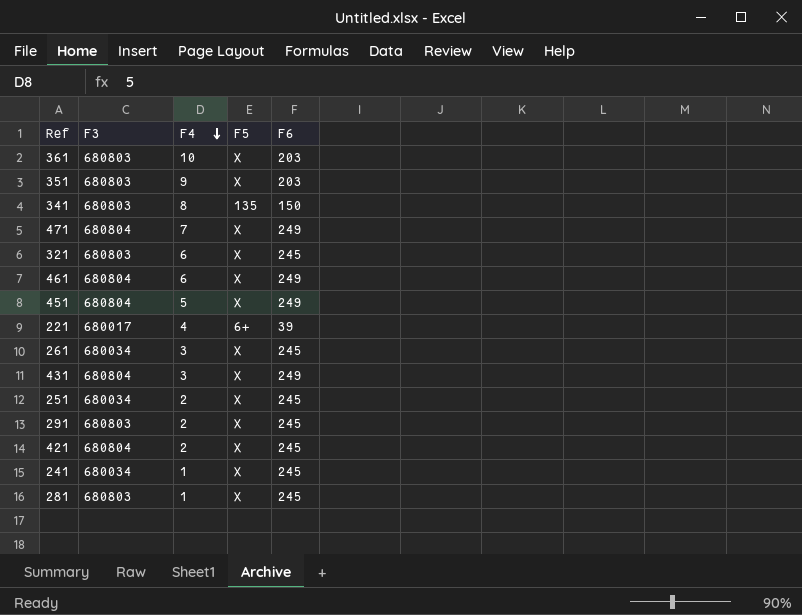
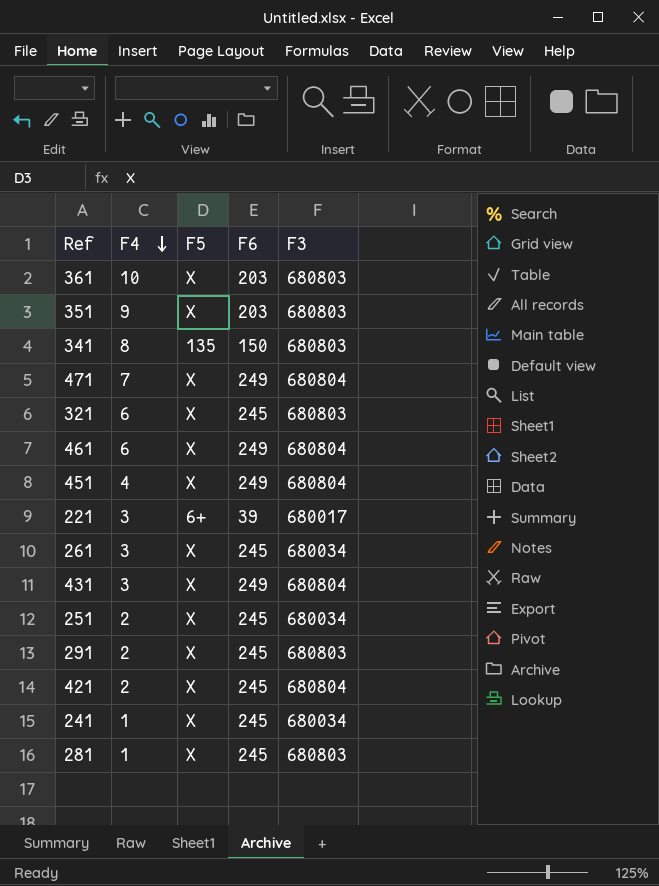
column F3 | position: 2 -> 5
451 | F4: 5 -> 4
221 | F4: 4 -> 3

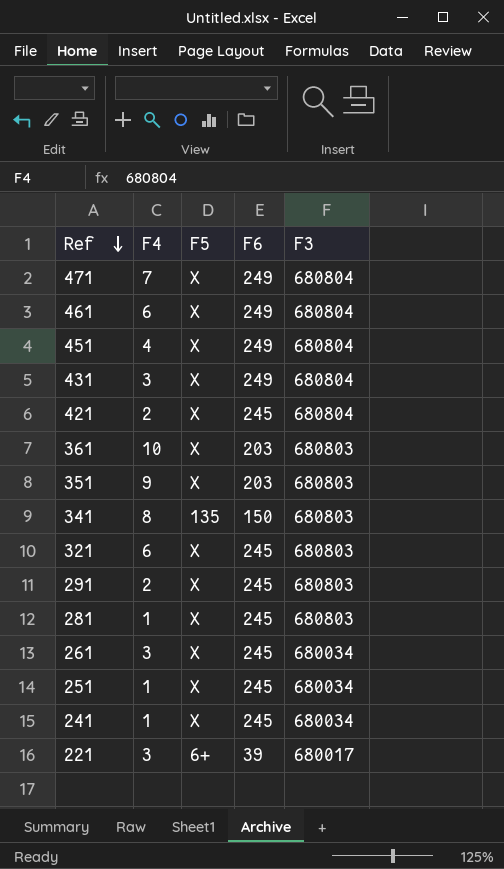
row order: F4 descending -> Ref descending
251 | F4: 2 -> 1

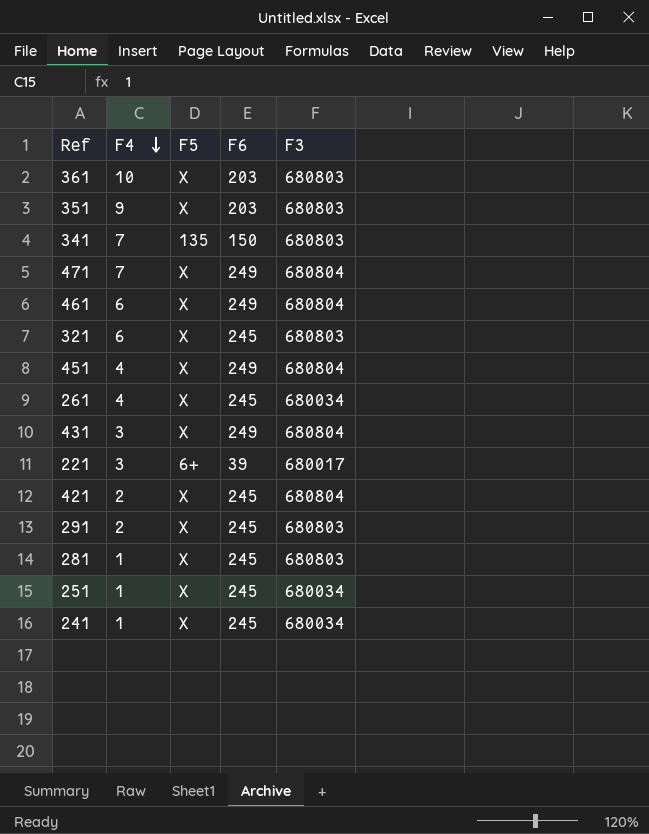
row order: Ref descending -> F4 descending
341 | F4: 8 -> 7
261 | F4: 3 -> 4

